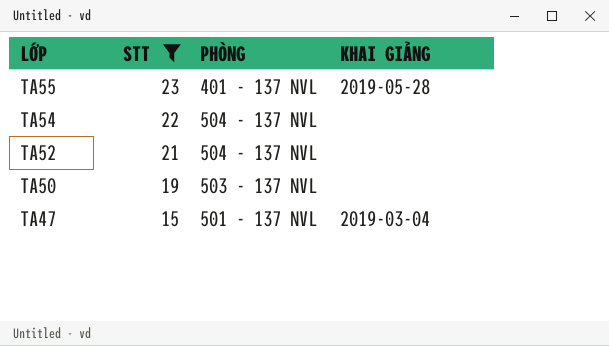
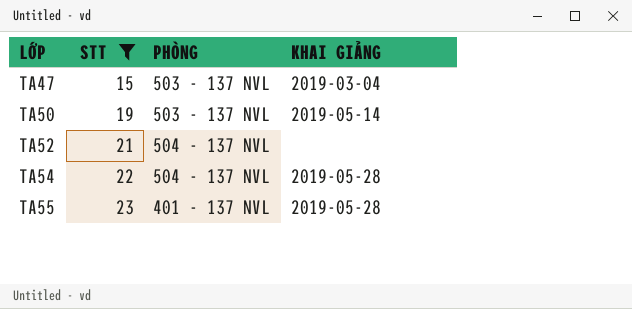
row order: LỚP descending -> LỚP ascending
TA47 | PHÒNG: 501 - 137 NVL -> 503 - 137 NVL
TA50 | KHAI GIẢNG: none -> 2019-05-14
TA54 | KHAI GIẢNG: none -> 2019-05-28

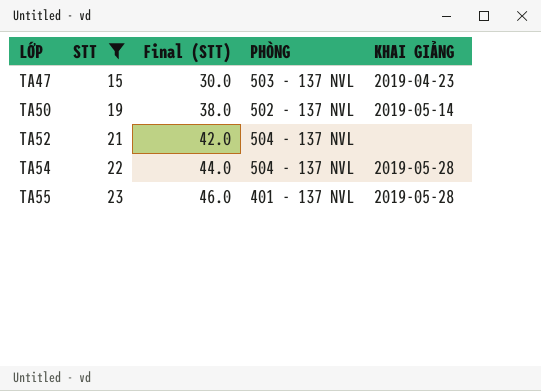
column Final (STT) | formula: none -> [STT] * 2
TA47 | KHAI GIẢNG: 2019-03-04 -> 2019-04-23
TA50 | PHÒNG: 503 - 137 NVL -> 502 - 137 NVL

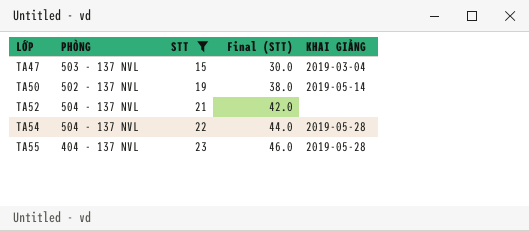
column PHÒNG | position: 4 -> 2
TA47 | KHAI GIẢNG: 2019-04-23 -> 2019-03-04
TA55 | PHÒNG: 401 - 137 NVL -> 404 - 137 NVL

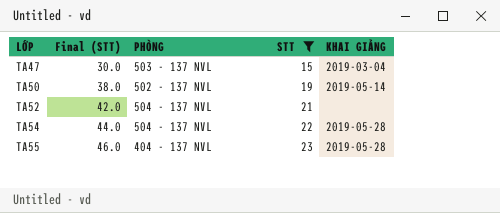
column Final (STT) | position: 4 -> 2

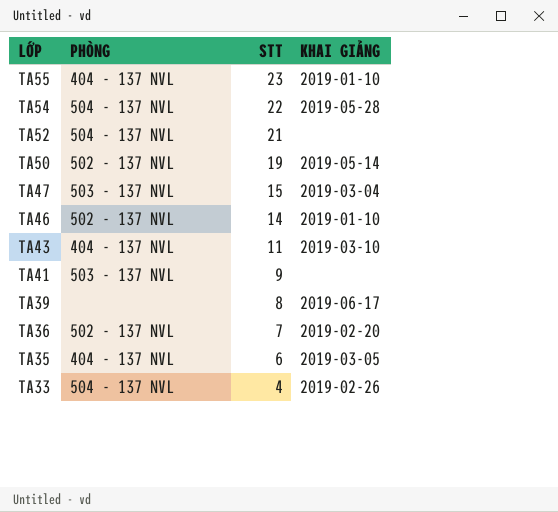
filter: STT >= 15 -> none
row order: LỚP ascending -> LỚP descending
column Final (STT) | formula: [STT] * 2 -> none
TA55 | KHAI GIẢNG: 2019-05-28 -> 2019-01-10

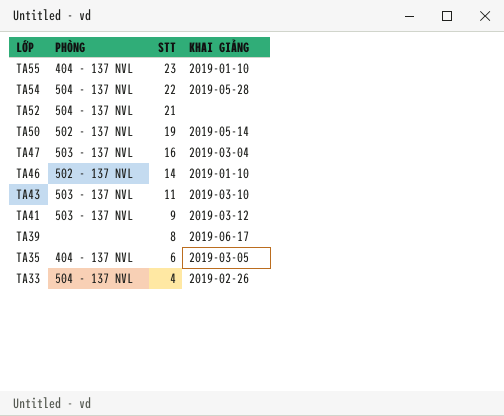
row TA36: 502 - 137 NVL | 7 | 2019-02-20 -> none
TA47 | STT: 15 -> 16
TA43 | PHÒNG: 404 - 137 NVL -> 503 - 137 NVL
TA41 | KHAI GIẢNG: none -> 2019-03-12

